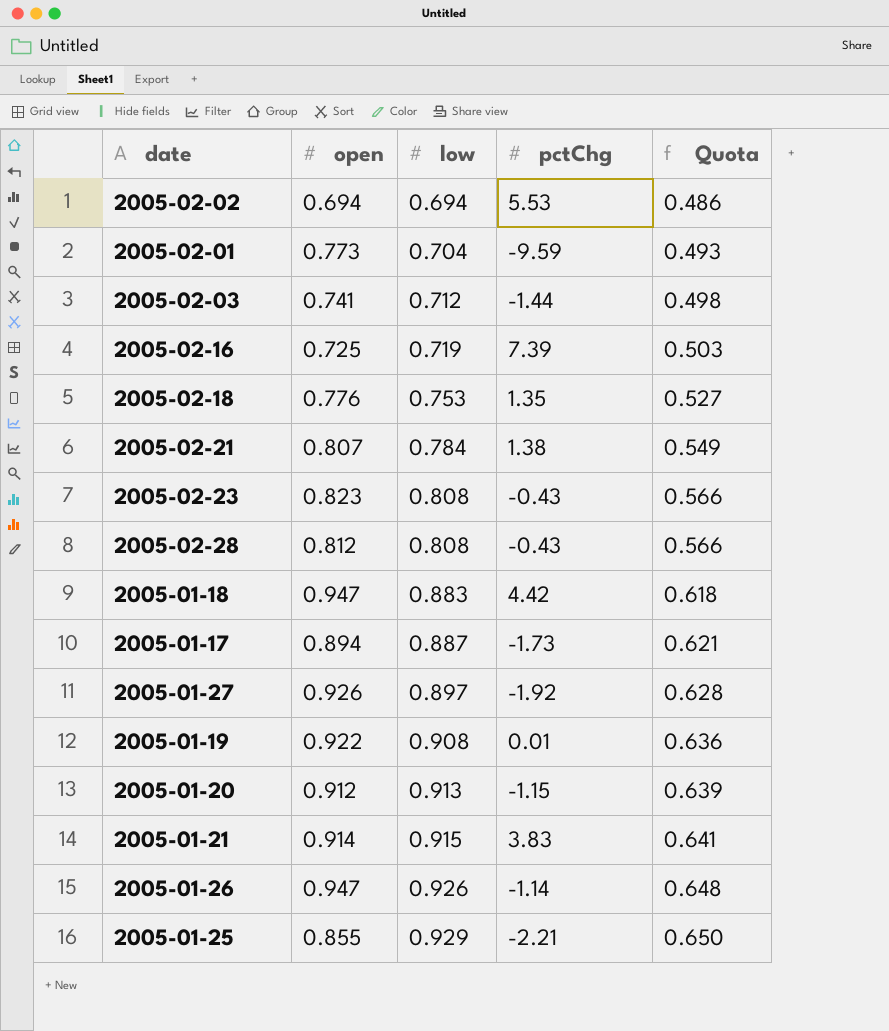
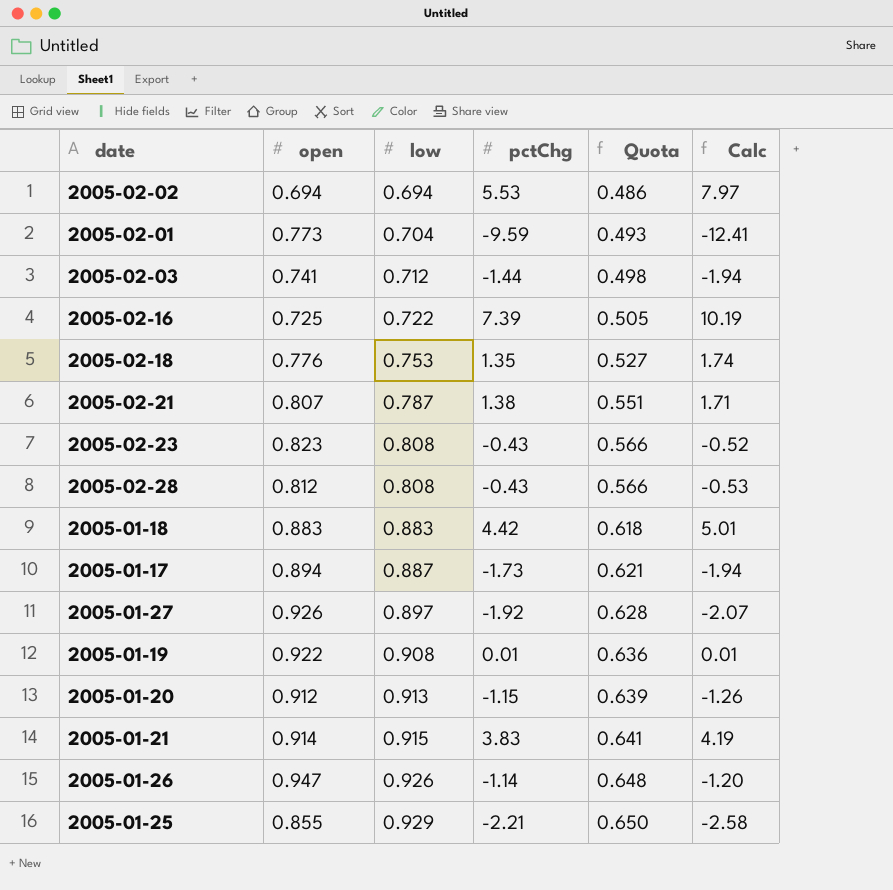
column Calc | formula: none -> [pctChg] / [open]
2005-02-16 | low: 0.719 -> 0.722
2005-02-16 | Quota: 0.503 -> 0.505
2005-02-21 | low: 0.784 -> 0.787
2005-02-21 | Quota: 0.549 -> 0.551
2005-01-18 | open: 0.947 -> 0.883

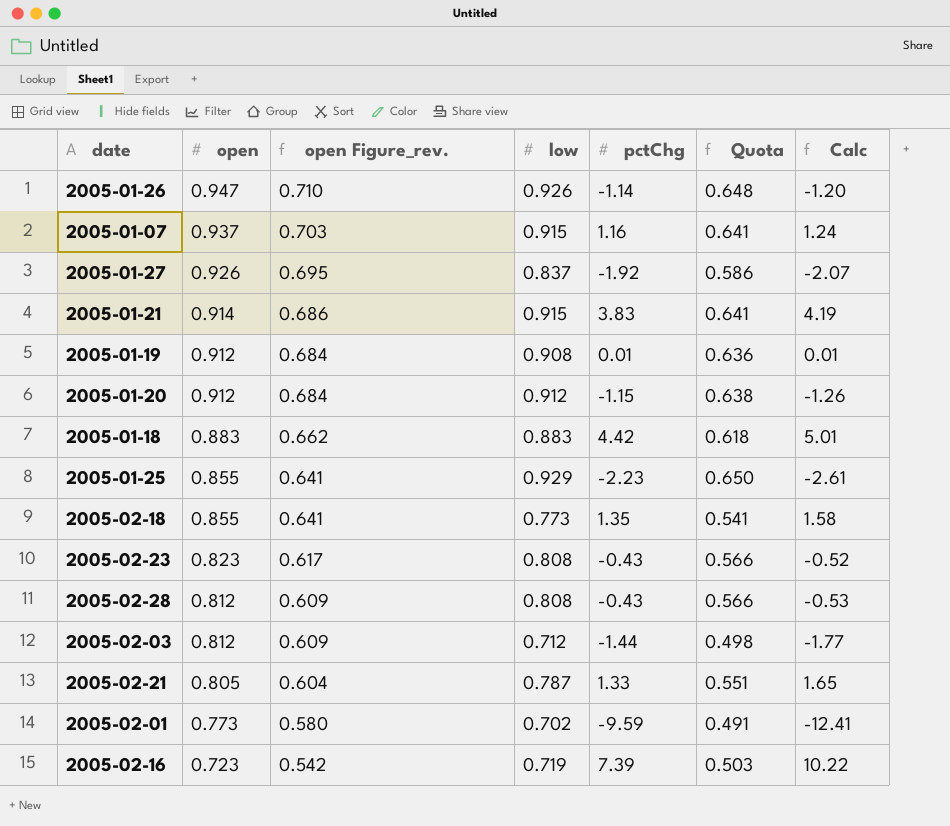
row order: low ascending -> open descending
column open Figure_rev. | formula: none -> [open] * 0.75
row 2005-02-02: 0.694 | 0.694 | 5.53 | 0.486 | 7.97 -> none
row 2005-01-17: 0.894 | 0.887 | -1.73 | 0.621 | -1.94 -> none
row 2005-01-07: none -> 0.937 | 0.703 | 0.915 | 1.16 | 0.641 | 1.24
2005-01-27 | low: 0.897 -> 0.837
2005-01-27 | Quota: 0.628 -> 0.586
2005-01-19 | open: 0.922 -> 0.912
2005-01-20 | low: 0.913 -> 0.912
2005-01-20 | Quota: 0.639 -> 0.638
2005-01-25 | pctChg: -2.21 -> -2.23
2005-01-25 | Calc: -2.58 -> -2.61
2005-02-18 | open: 0.776 -> 0.855
2005-02-18 | low: 0.753 -> 0.773
2005-02-18 | Quota: 0.527 -> 0.541
2005-02-18 | Calc: 1.74 -> 1.58
2005-02-03 | open: 0.741 -> 0.812
2005-02-03 | Calc: -1.94 -> -1.77
2005-02-21 | open: 0.807 -> 0.805
2005-02-21 | pctChg: 1.38 -> 1.33
2005-02-21 | Calc: 1.71 -> 1.65
2005-02-01 | low: 0.704 -> 0.702
2005-02-01 | Quota: 0.493 -> 0.491
2005-02-16 | open: 0.725 -> 0.723
2005-02-16 | low: 0.722 -> 0.719
2005-02-16 | Quota: 0.505 -> 0.503
2005-02-16 | Calc: 10.19 -> 10.22

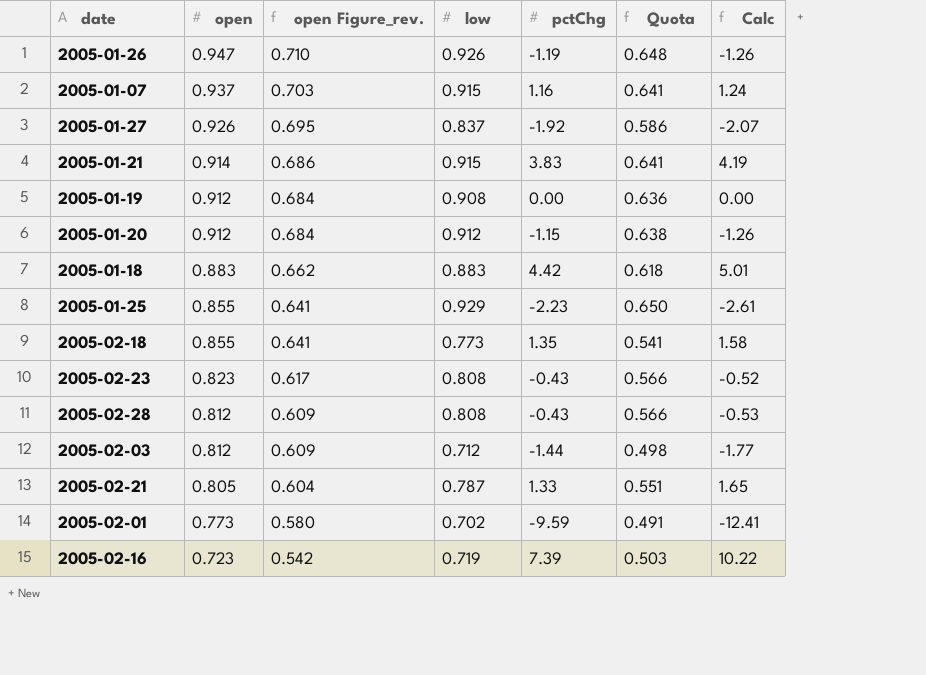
2005-01-26 | pctChg: -1.14 -> -1.19
2005-01-26 | Calc: -1.20 -> -1.26
2005-01-19 | pctChg: 0.01 -> 0.00
2005-01-19 | Calc: 0.01 -> 0.00

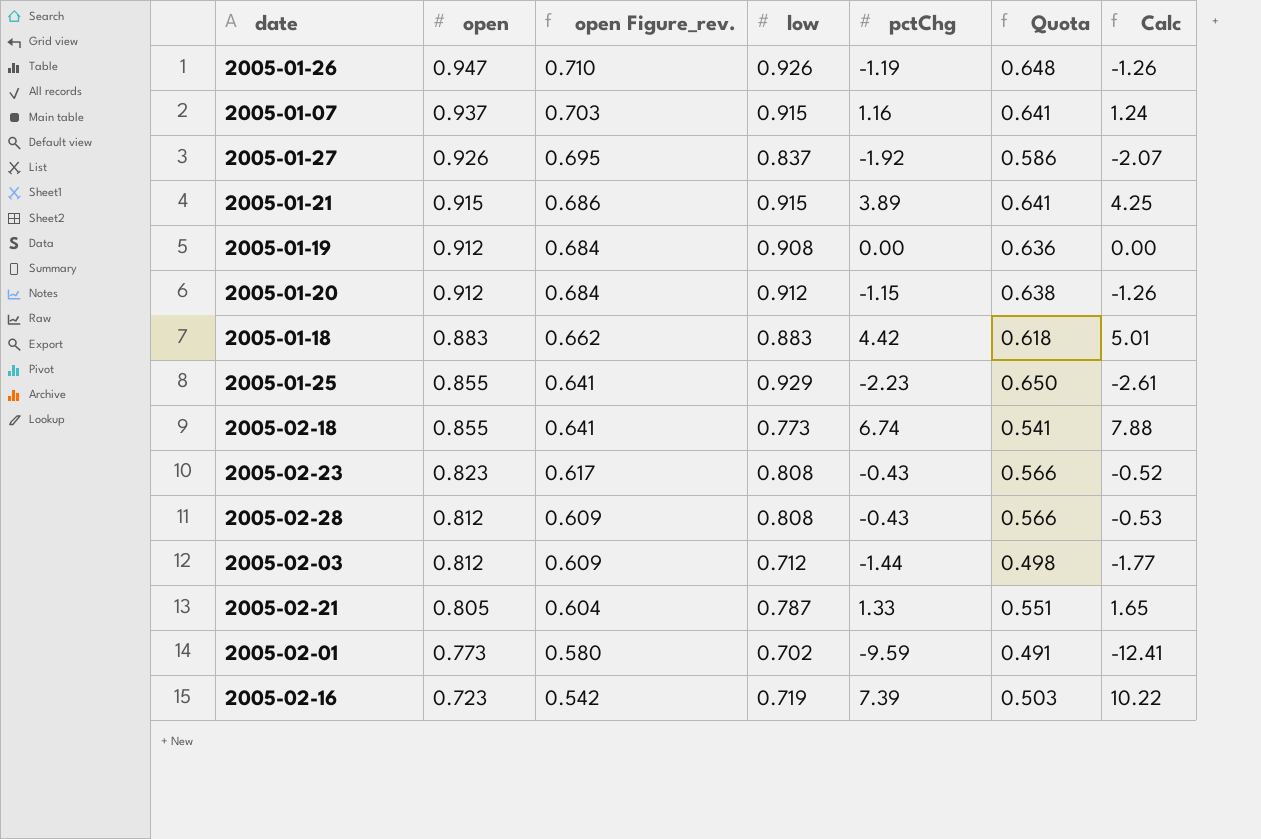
2005-01-21 | open: 0.914 -> 0.915
2005-01-21 | pctChg: 3.83 -> 3.89
2005-01-21 | Calc: 4.19 -> 4.25
2005-02-18 | pctChg: 1.35 -> 6.74
2005-02-18 | Calc: 1.58 -> 7.88

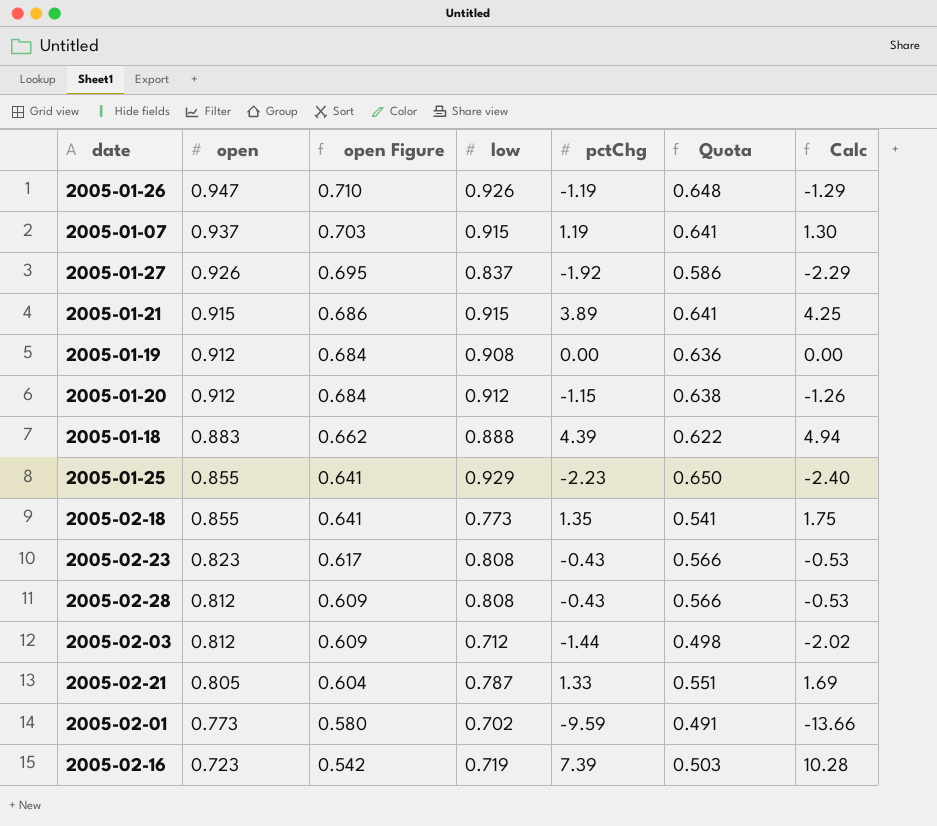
column name: open Figure_rev. -> open Figure
column Calc | formula: [pctChg] / [open] -> [pctChg] / [low]
2005-01-07 | pctChg: 1.16 -> 1.19
2005-01-18 | low: 0.883 -> 0.888
2005-01-18 | pctChg: 4.42 -> 4.39
2005-01-18 | Quota: 0.618 -> 0.622
2005-02-18 | pctChg: 6.74 -> 1.35

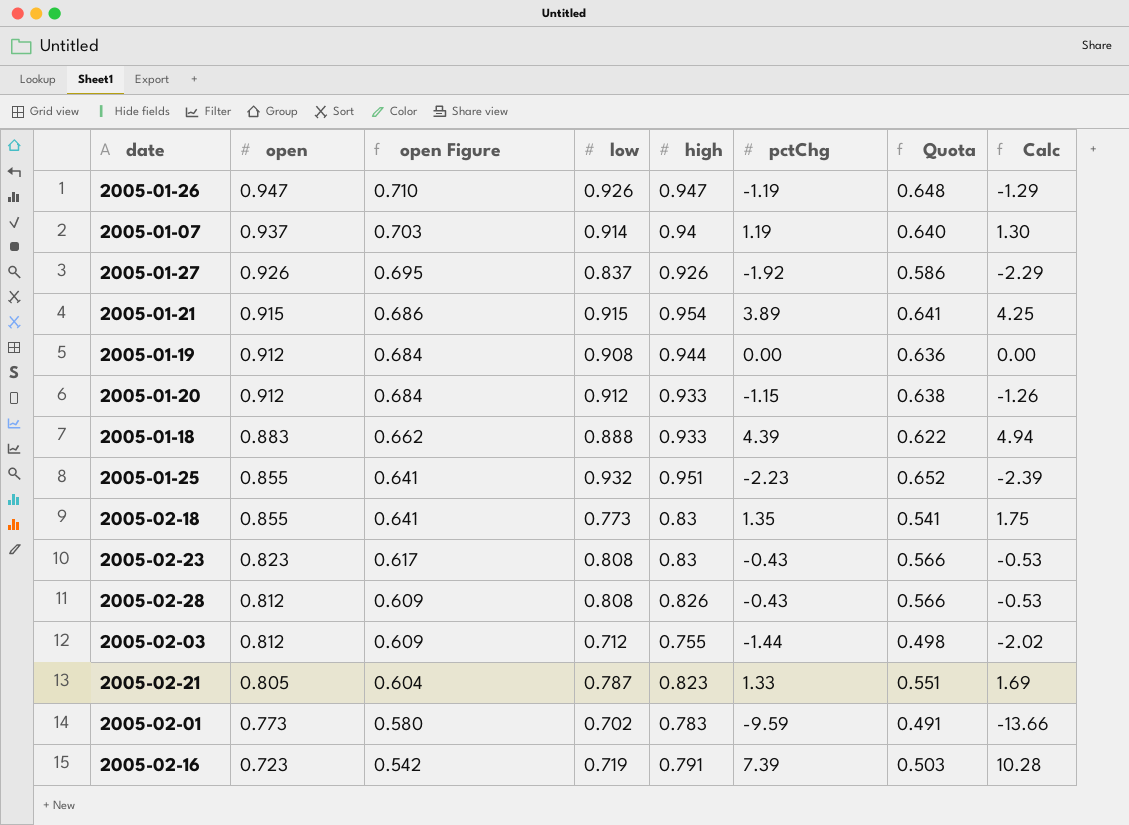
column high | position: none -> 5
2005-01-07 | low: 0.915 -> 0.914
2005-01-07 | Quota: 0.641 -> 0.640
2005-01-25 | low: 0.929 -> 0.932
2005-01-25 | Quota: 0.650 -> 0.652
2005-01-25 | Calc: -2.40 -> -2.39

